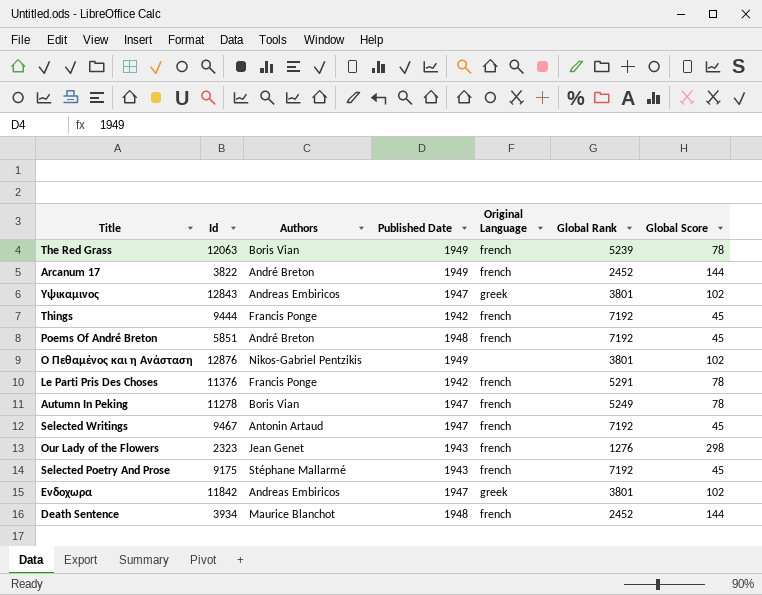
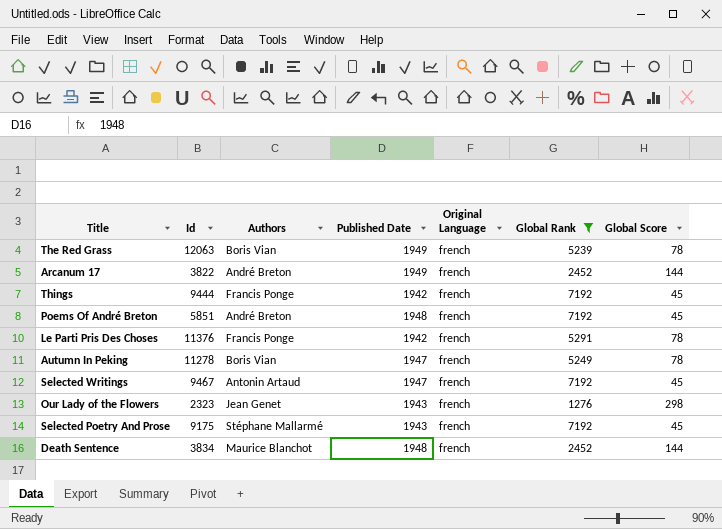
filter: none -> Global Rank != 3801
Death Sentence | Id: 3934 -> 3834

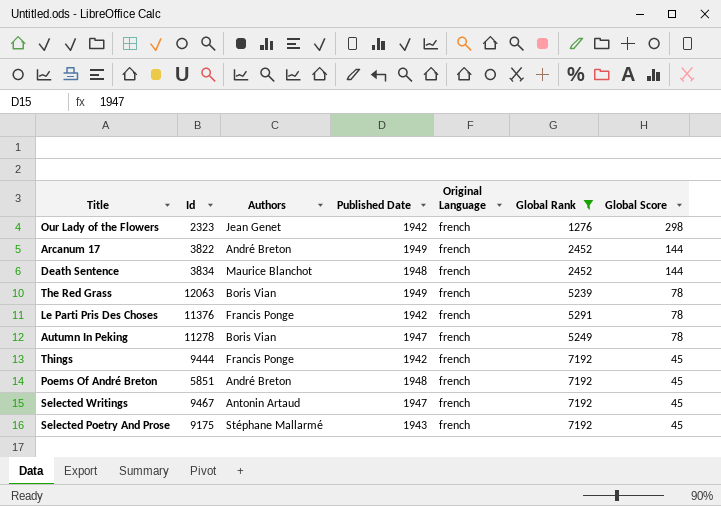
row order: none -> Global Score descending
Our Lady of the Flowers | Published Date: 1943 -> 1942

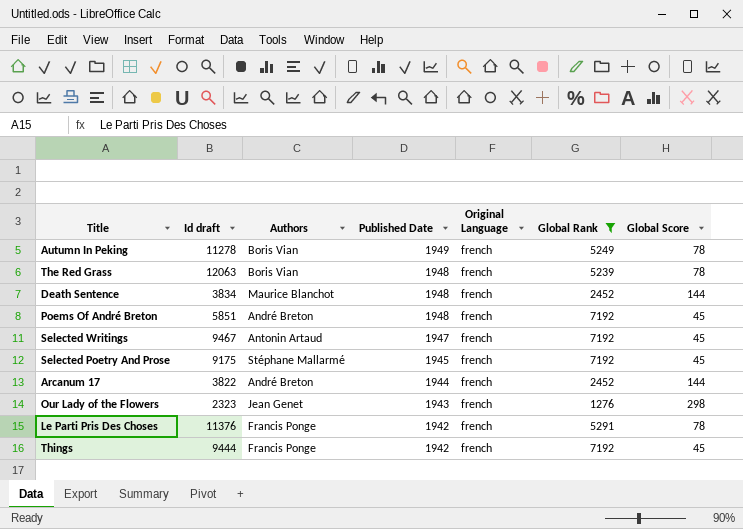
row order: Global Score descending -> Published Date descending
column name: Id -> Id draft
Autumn In Peking | Published Date: 1947 -> 1949
The Red Grass | Published Date: 1949 -> 1948
Selected Poetry And Prose | Published Date: 1943 -> 1945
Arcanum 17 | Published Date: 1949 -> 1944
Our Lady of the Flowers | Published Date: 1942 -> 1943

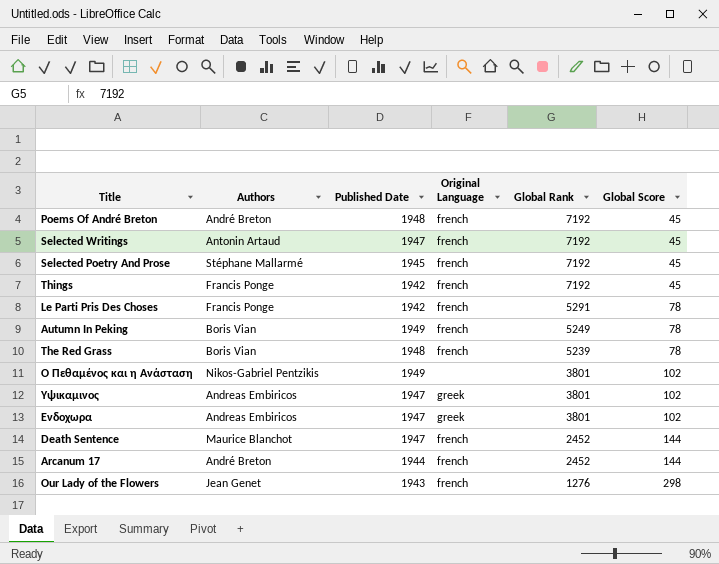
filter: Global Rank != 3801 -> none
row order: Published Date descending -> Global Rank descending
column Id draft | position: 2 -> none
Death Sentence | Published Date: 1948 -> 1947

